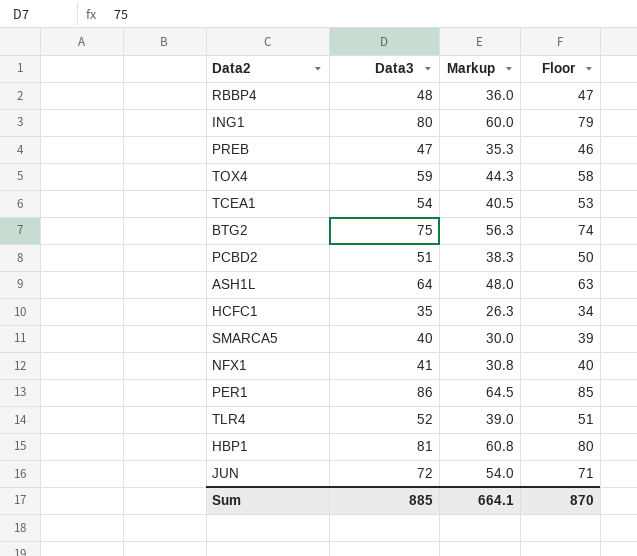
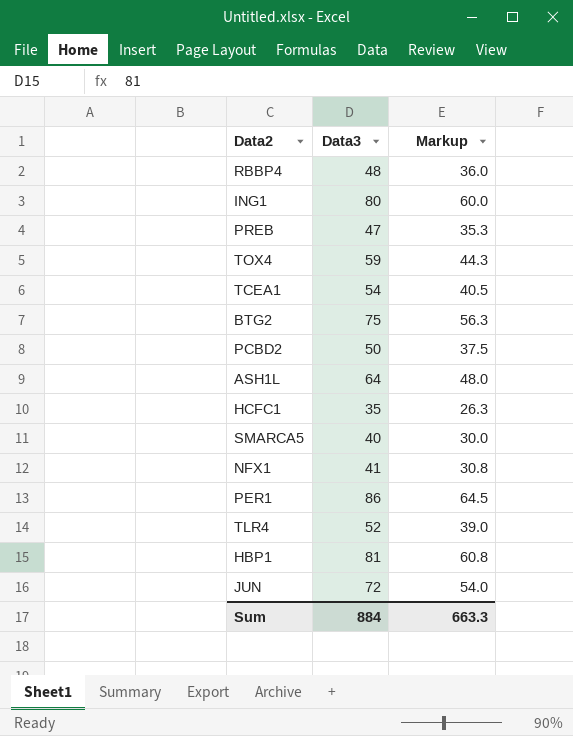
column Floor | formula: [Data3] - 1 -> none
PCBD2 | Data3: 51 -> 50
PCBD2 | Markup: 38.3 -> 37.5
Sum | Data3: 885 -> 884
Sum | Markup: 664.1 -> 663.3

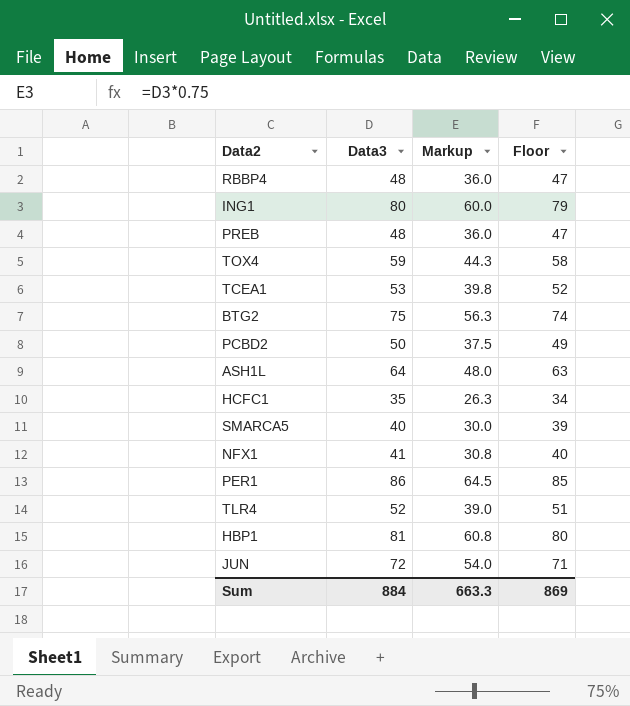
column Floor | formula: none -> [Data3] - 1
PREB | Data3: 47 -> 48
PREB | Markup: 35.3 -> 36.0
TCEA1 | Data3: 54 -> 53
TCEA1 | Markup: 40.5 -> 39.8

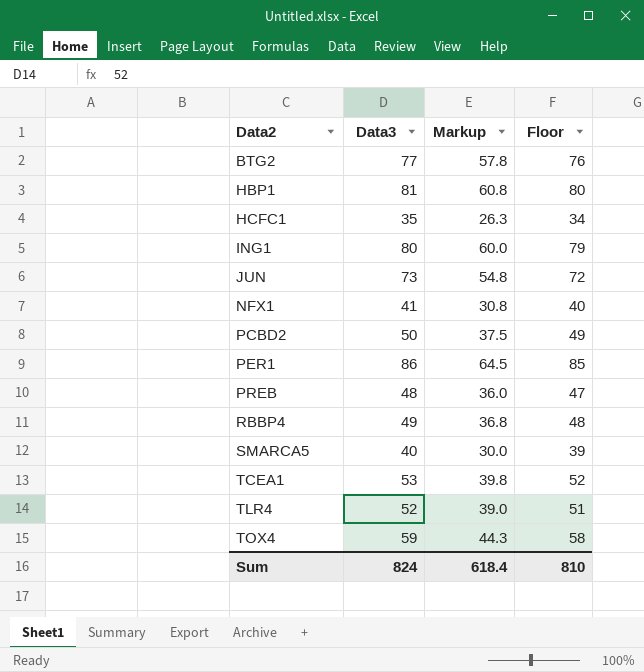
row order: none -> Data2 ascending
row ASH1L: 64 | 48.0 | 63 -> none
BTG2 | Data3: 75 -> 77
BTG2 | Markup: 56.3 -> 57.8
BTG2 | Floor: 74 -> 76
JUN | Data3: 72 -> 73
JUN | Markup: 54.0 -> 54.8
JUN | Floor: 71 -> 72
RBBP4 | Data3: 48 -> 49
RBBP4 | Markup: 36.0 -> 36.8
RBBP4 | Floor: 47 -> 48
Sum | Data3: 884 -> 824
Sum | Markup: 663.3 -> 618.4
Sum | Floor: 869 -> 810

